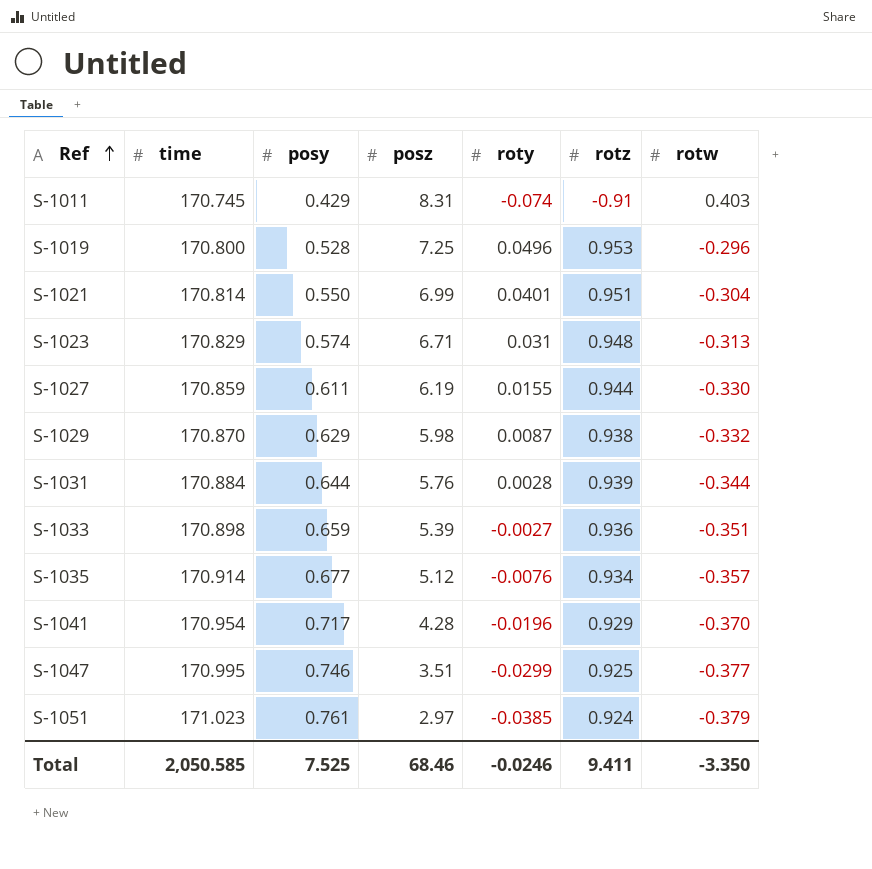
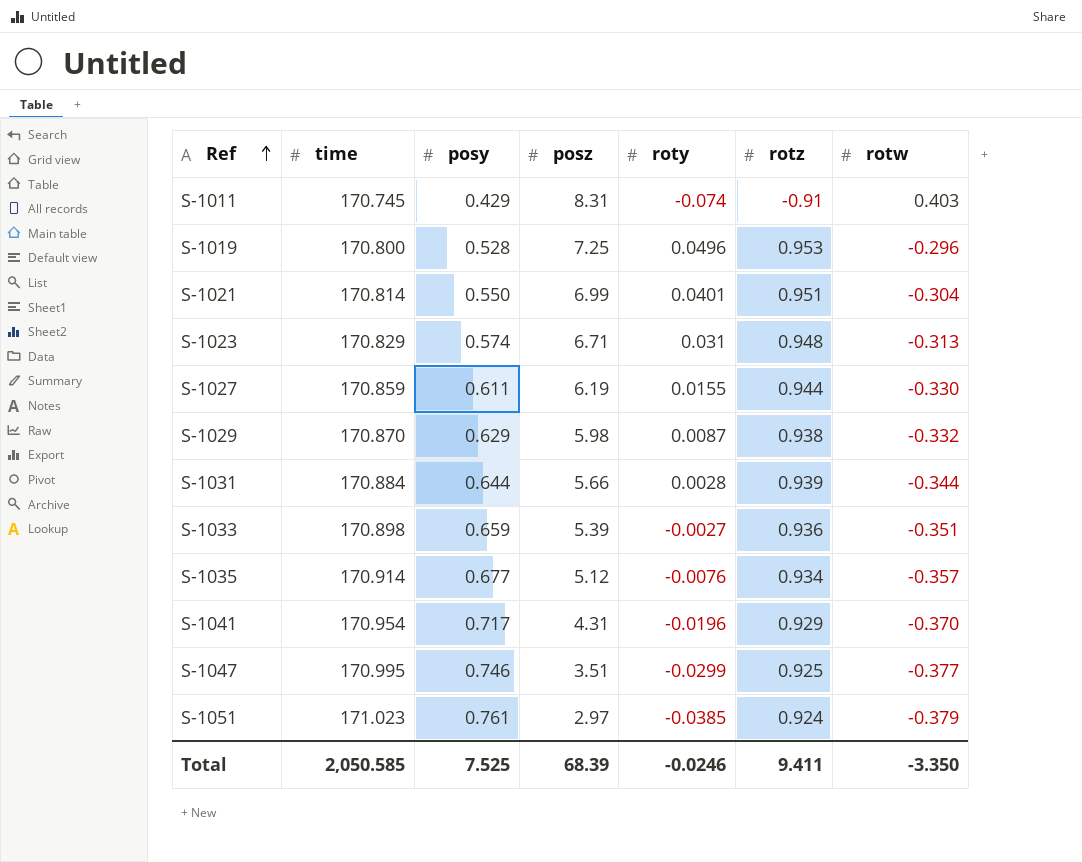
S-1031 | posz: 5.76 -> 5.66
S-1041 | posz: 4.28 -> 4.31
Total | posz: 68.46 -> 68.39

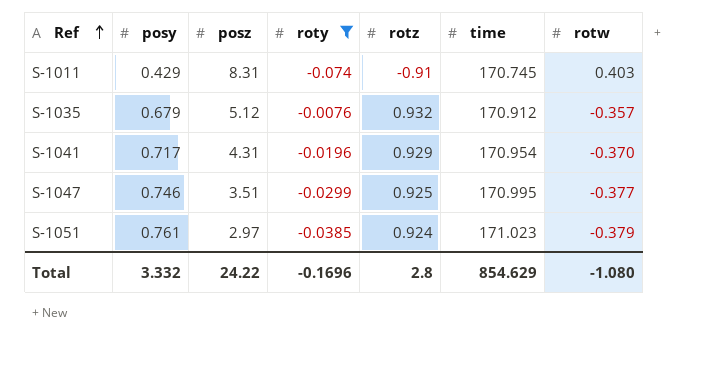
filter: none -> roty <= -0.0076
column time | position: 2 -> 6
S-1035 | posy: 0.677 -> 0.679
S-1035 | rotz: 0.934 -> 0.932
S-1035 | time: 170.914 -> 170.912
Total | posy: 7.525 -> 3.332
Total | posz: 68.39 -> 24.22
Total | roty: -0.0246 -> -0.1696
Total | rotz: 9.411 -> 2.8
Total | time: 2,050.585 -> 854.629
Total | rotw: -3.350 -> -1.080

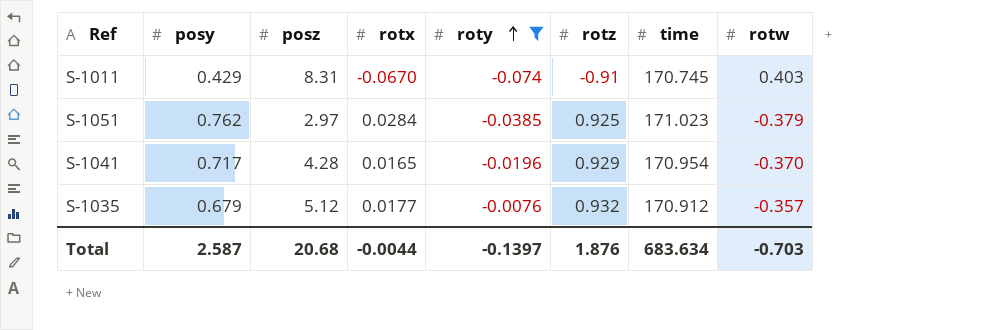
row order: Ref ascending -> roty ascending
column rotx | position: none -> 4
row S-1047: 0.746 | 3.51 | -0.0299 | 0.925 | 170.995 | -0.377 -> none
S-1051 | posy: 0.761 -> 0.762
S-1051 | rotz: 0.924 -> 0.925
S-1041 | posz: 4.31 -> 4.28
Total | posy: 3.332 -> 2.587
Total | posz: 24.22 -> 20.68
Total | roty: -0.1696 -> -0.1397
Total | rotz: 2.8 -> 1.876
Total | time: 854.629 -> 683.634
Total | rotw: -1.080 -> -0.703

